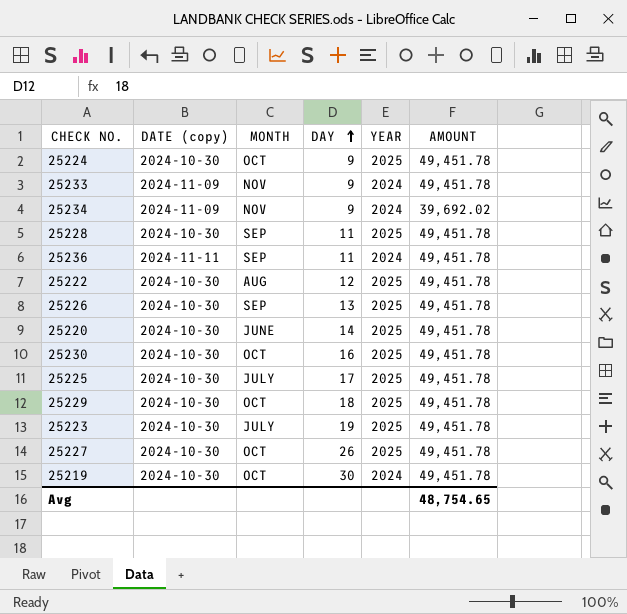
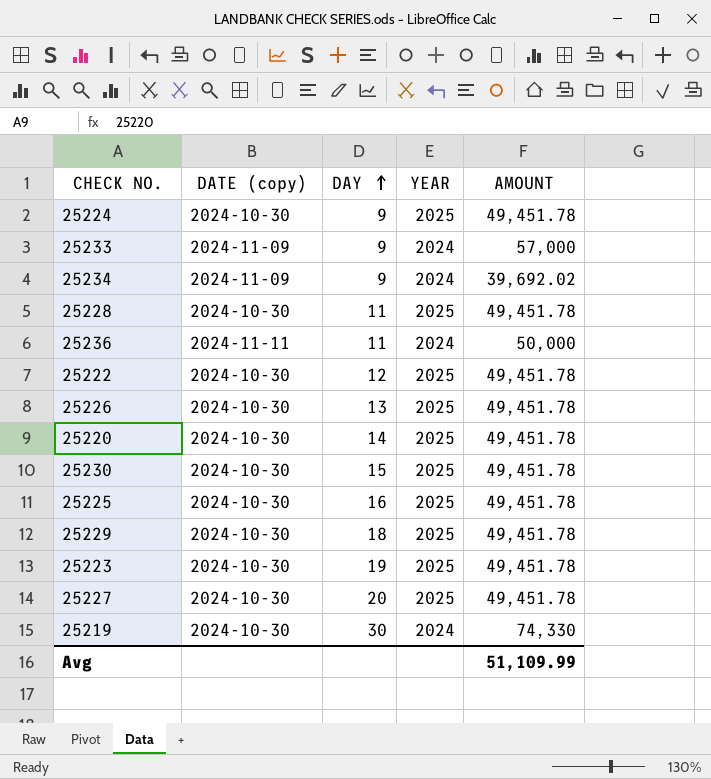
column MONTH | position: 3 -> none
25233 | AMOUNT: 49,451.78 -> 57,000
25236 | AMOUNT: 49,451.78 -> 50,000
25230 | DAY: 16 -> 15
25225 | DAY: 17 -> 16
25227 | DAY: 26 -> 20
25219 | AMOUNT: 49,451.78 -> 74,330
Avg | AMOUNT: 48,754.65 -> 51,109.99

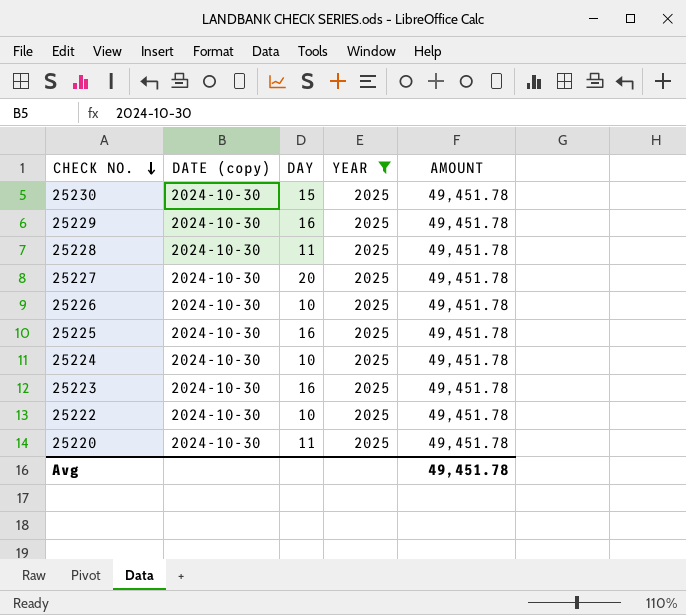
filter: none -> YEAR = 2025
row order: DAY ascending -> CHECK NO. descending
25229 | DAY: 18 -> 16
25226 | DAY: 13 -> 10
25224 | DAY: 9 -> 10
25223 | DAY: 19 -> 16
25222 | DAY: 12 -> 10
25220 | DAY: 14 -> 11
Avg | AMOUNT: 51,109.99 -> 49,451.78

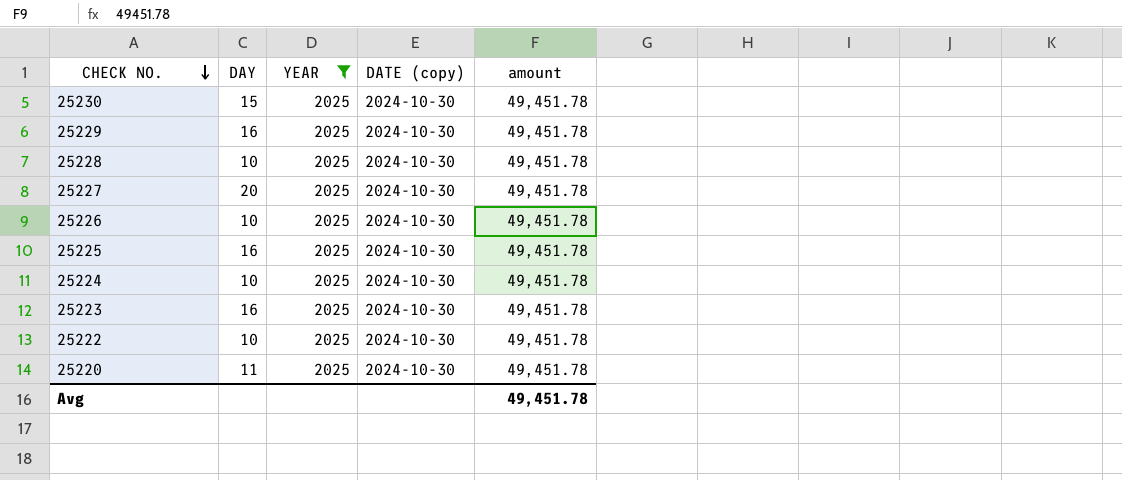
column DATE (copy) | position: 2 -> 4
column name: AMOUNT -> amount
25228 | DAY: 11 -> 10

